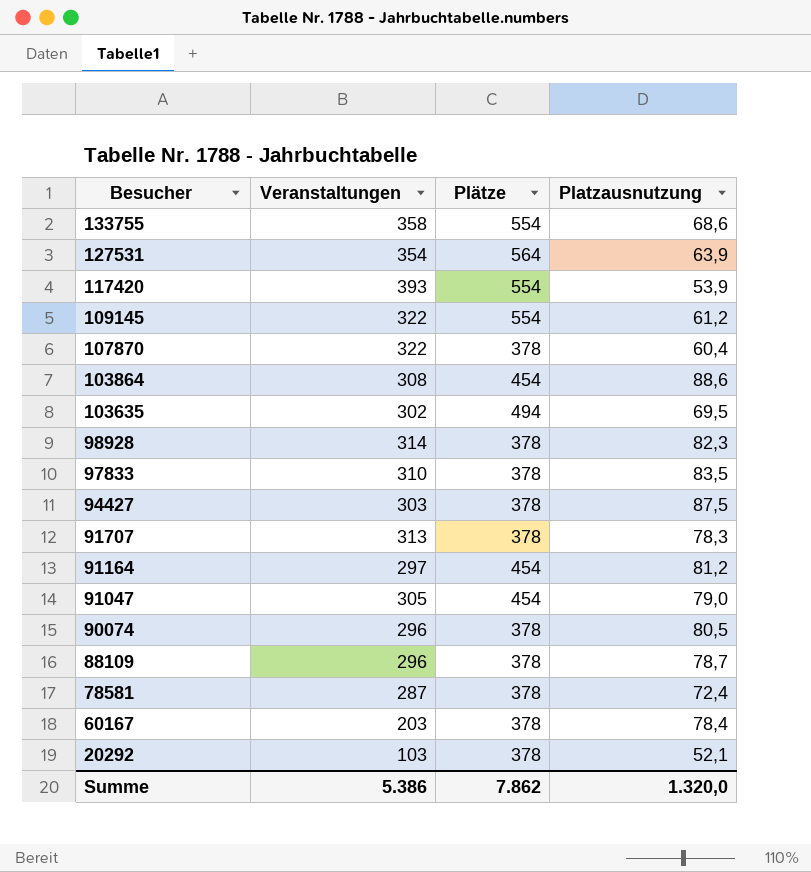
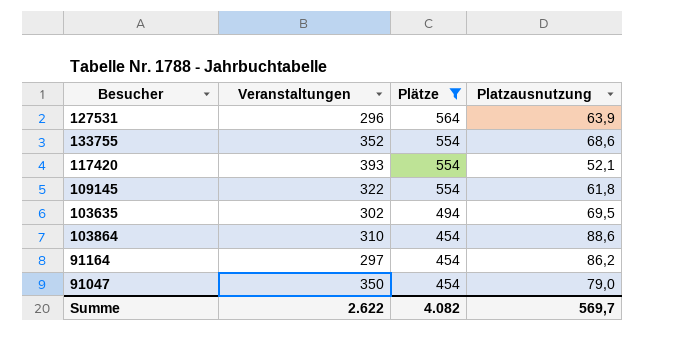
filter: none -> Plätze != 378
row order: Besucher descending -> Plätze descending
127531 | Veranstaltungen: 354 -> 296
133755 | Veranstaltungen: 358 -> 352
117420 | Platzausnutzung: 53,9 -> 52,1
109145 | Platzausnutzung: 61,2 -> 61,8
103864 | Veranstaltungen: 308 -> 310
91164 | Platzausnutzung: 81,2 -> 86,2
91047 | Veranstaltungen: 305 -> 350
Summe | Veranstaltungen: 5.386 -> 2.622
Summe | Plätze: 7.862 -> 4.082
Summe | Platzausnutzung: 1.320,0 -> 569,7

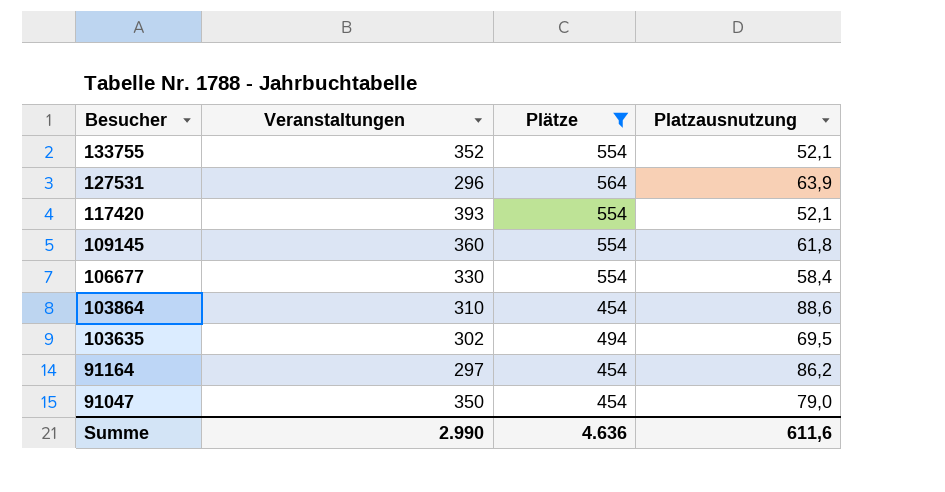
row order: Plätze descending -> Besucher descending
133755 | Platzausnutzung: 68,6 -> 52,1
109145 | Veranstaltungen: 322 -> 360
row 106677: none -> 330 | 554 | 58,4
Summe | Veranstaltungen: 2.622 -> 2.990
Summe | Plätze: 4.082 -> 4.636
Summe | Platzausnutzung: 569,7 -> 611,6

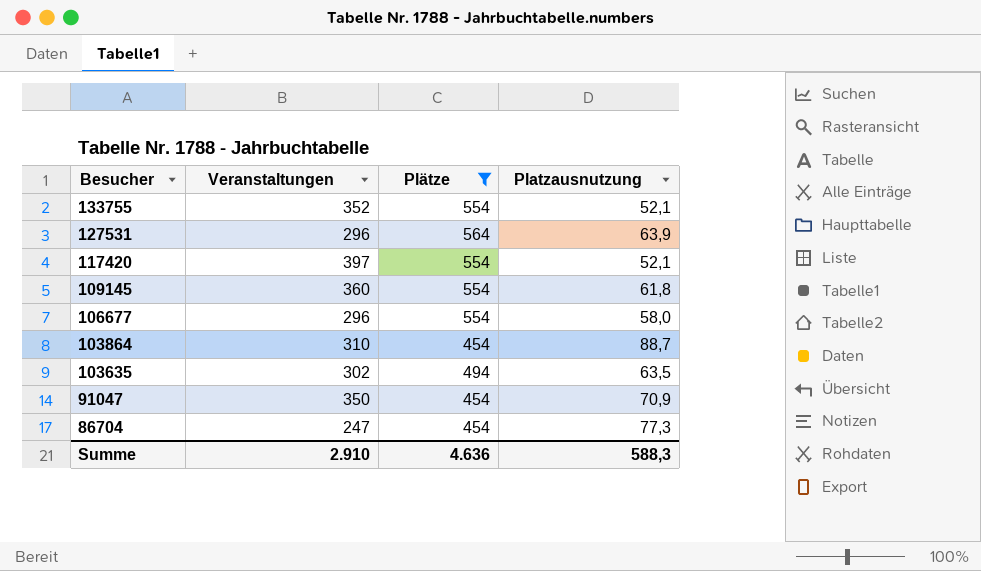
row 91164: 297 | 454 | 86,2 -> none
117420 | Veranstaltungen: 393 -> 397
106677 | Veranstaltungen: 330 -> 296
106677 | Platzausnutzung: 58,4 -> 58,0
103864 | Platzausnutzung: 88,6 -> 88,7
103635 | Platzausnutzung: 69,5 -> 63,5
91047 | Platzausnutzung: 79,0 -> 70,9
row 86704: none -> 247 | 454 | 77,3
Summe | Veranstaltungen: 2.990 -> 2.910
Summe | Platzausnutzung: 611,6 -> 588,3

